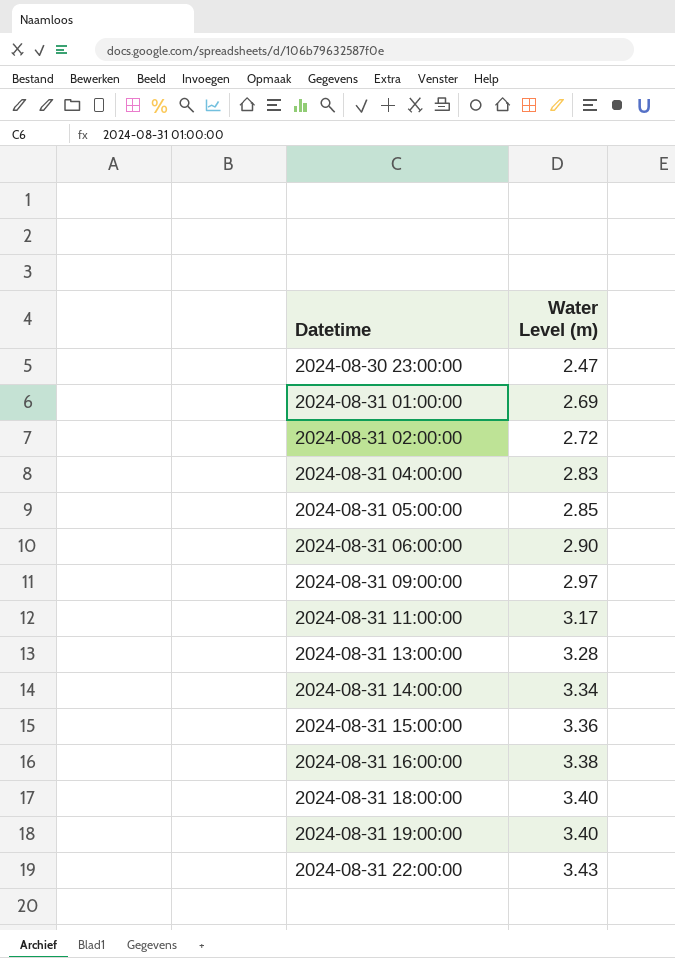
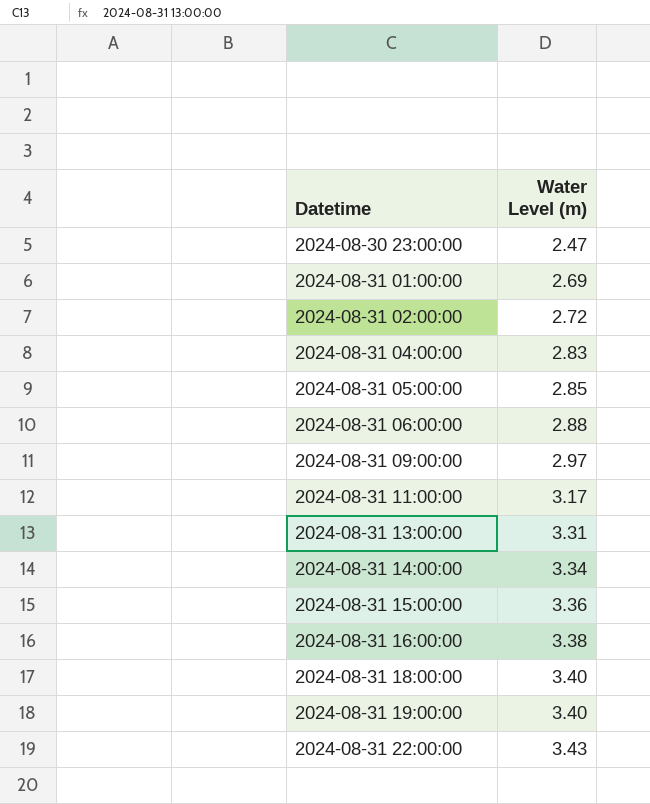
2024-08-31 06:00:00 | Water Level (m): 2.90 -> 2.88
2024-08-31 13:00:00 | Water Level (m): 3.28 -> 3.31

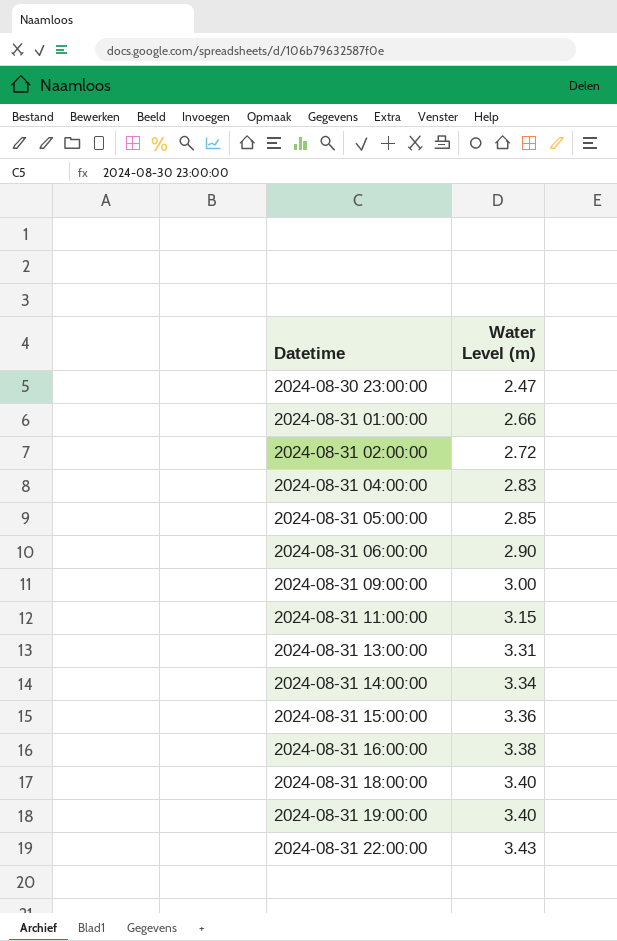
2024-08-31 01:00:00 | Water Level (m): 2.69 -> 2.66
2024-08-31 06:00:00 | Water Level (m): 2.88 -> 2.90
2024-08-31 09:00:00 | Water Level (m): 2.97 -> 3.00
2024-08-31 11:00:00 | Water Level (m): 3.17 -> 3.15

